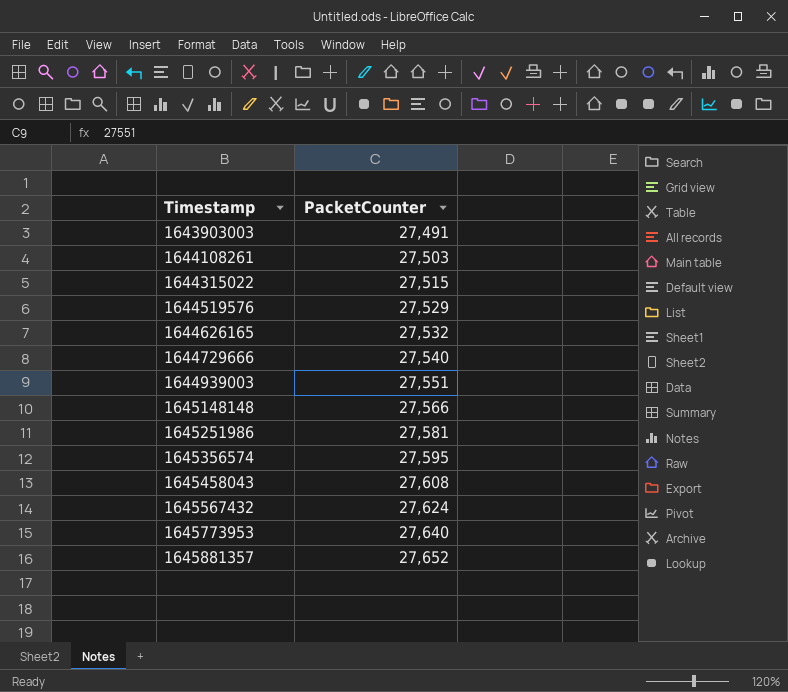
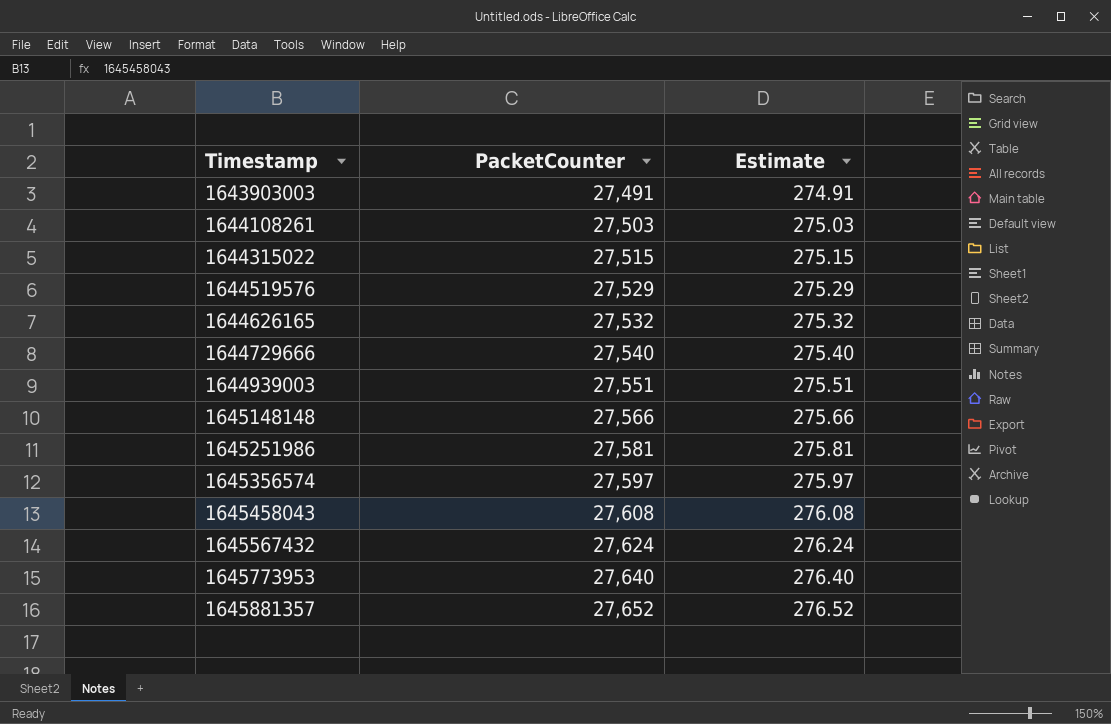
column Estimate | formula: none -> [PacketCounter] * 0.01
1645356574 | PacketCounter: 27,595 -> 27,597

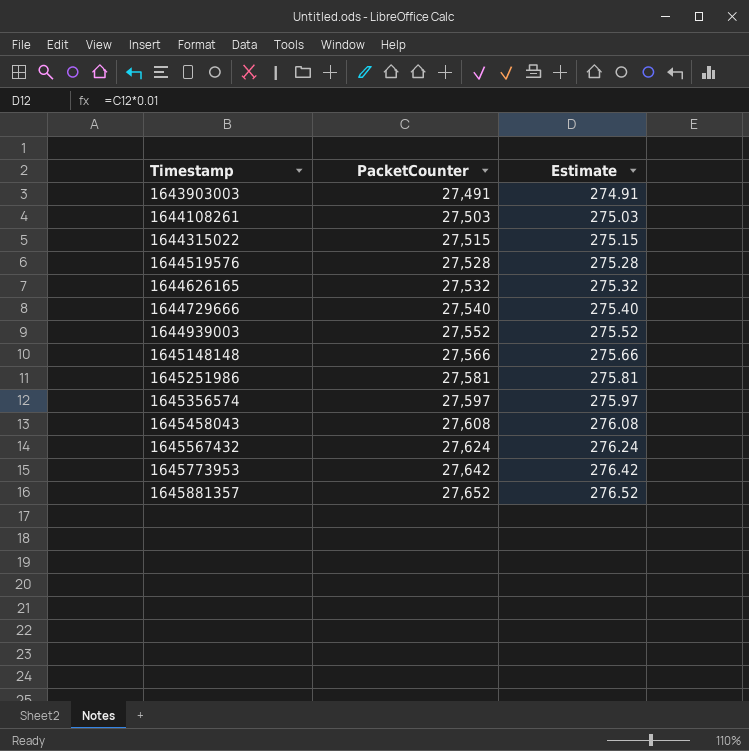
1644519576 | PacketCounter: 27,529 -> 27,528
1644519576 | Estimate: 275.29 -> 275.28
1644939003 | PacketCounter: 27,551 -> 27,552
1644939003 | Estimate: 275.51 -> 275.52
1645773953 | PacketCounter: 27,640 -> 27,642
1645773953 | Estimate: 276.40 -> 276.42

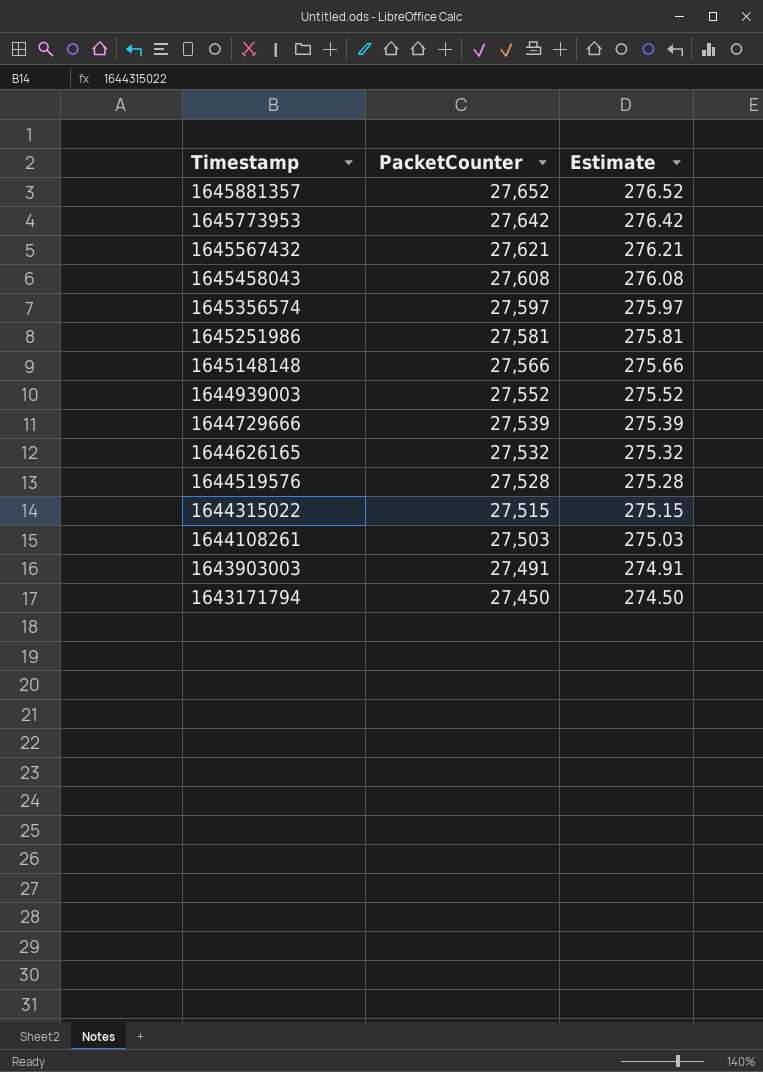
row order: Timestamp ascending -> Timestamp descending
1645567432 | PacketCounter: 27,624 -> 27,621
1645567432 | Estimate: 276.24 -> 276.21
1644729666 | PacketCounter: 27,540 -> 27,539
1644729666 | Estimate: 275.40 -> 275.39
row 1643171794: none -> 27,450 | 274.50

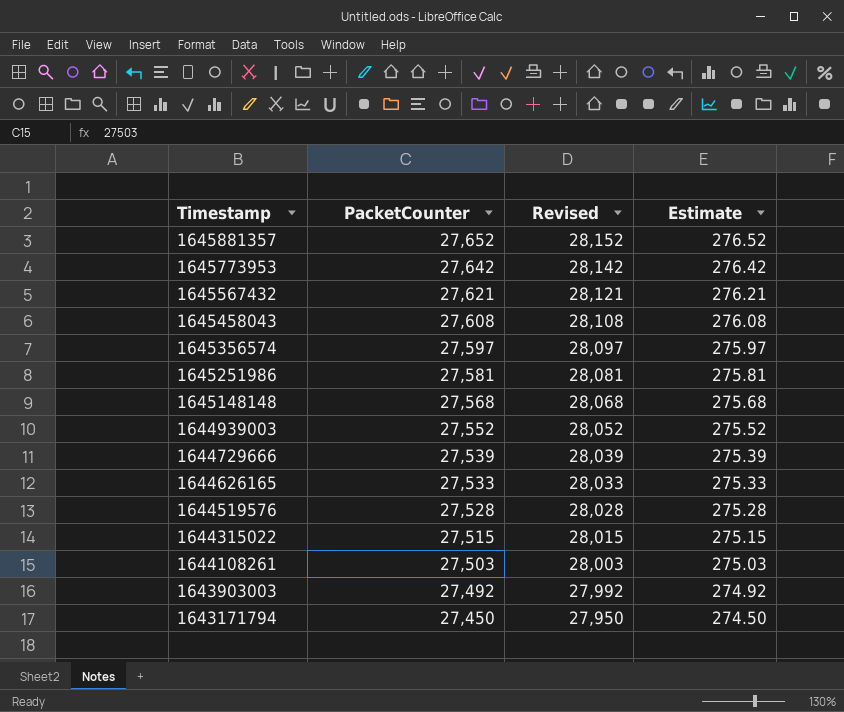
column Revised | formula: none -> [PacketCounter] + 500
1645148148 | PacketCounter: 27,566 -> 27,568
1645148148 | Estimate: 275.66 -> 275.68
1644626165 | PacketCounter: 27,532 -> 27,533
1644626165 | Estimate: 275.32 -> 275.33
1643903003 | PacketCounter: 27,491 -> 27,492
1643903003 | Estimate: 274.91 -> 274.92

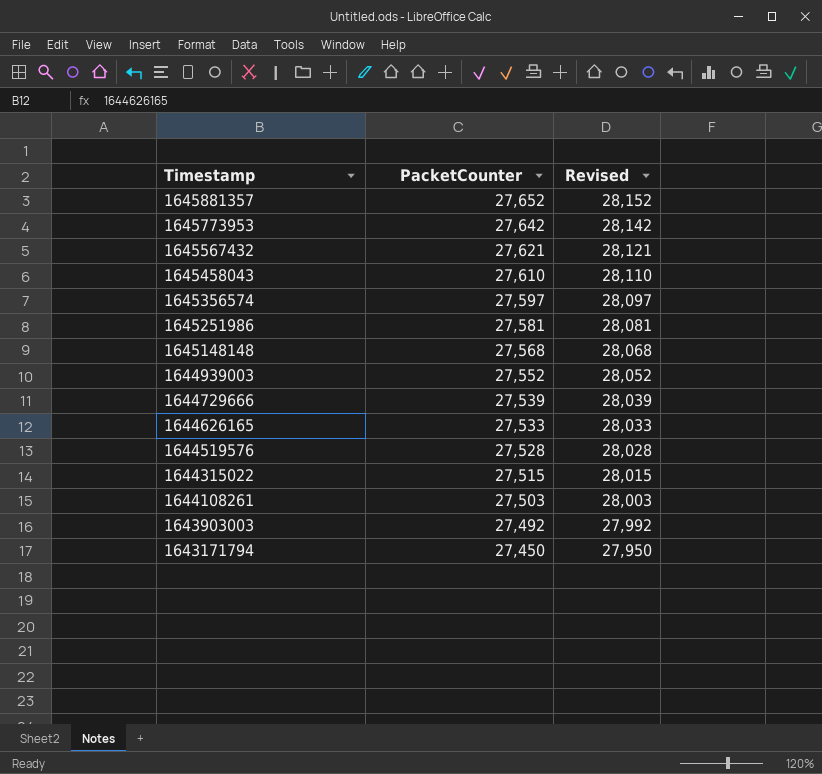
column Estimate | formula: [PacketCounter] * 0.01 -> none
1645458043 | PacketCounter: 27,608 -> 27,610
1645458043 | Revised: 28,108 -> 28,110

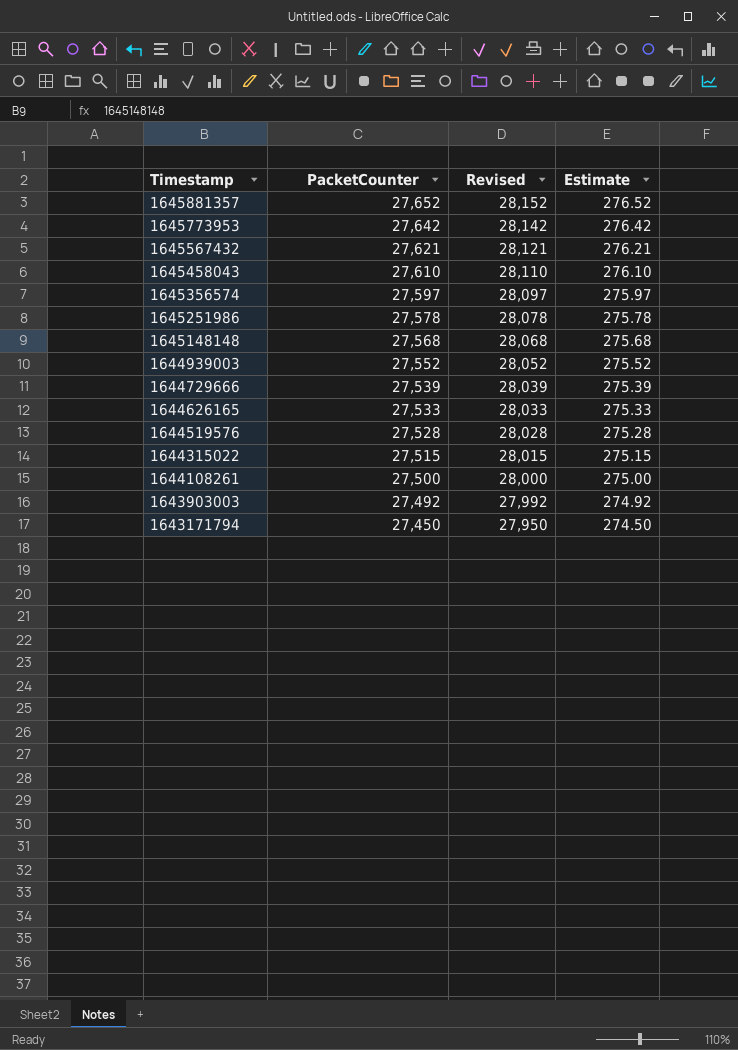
column Estimate | formula: none -> [PacketCounter] * 0.01
1645251986 | PacketCounter: 27,581 -> 27,578
1645251986 | Revised: 28,081 -> 28,078
1644108261 | PacketCounter: 27,503 -> 27,500
1644108261 | Revised: 28,003 -> 28,000

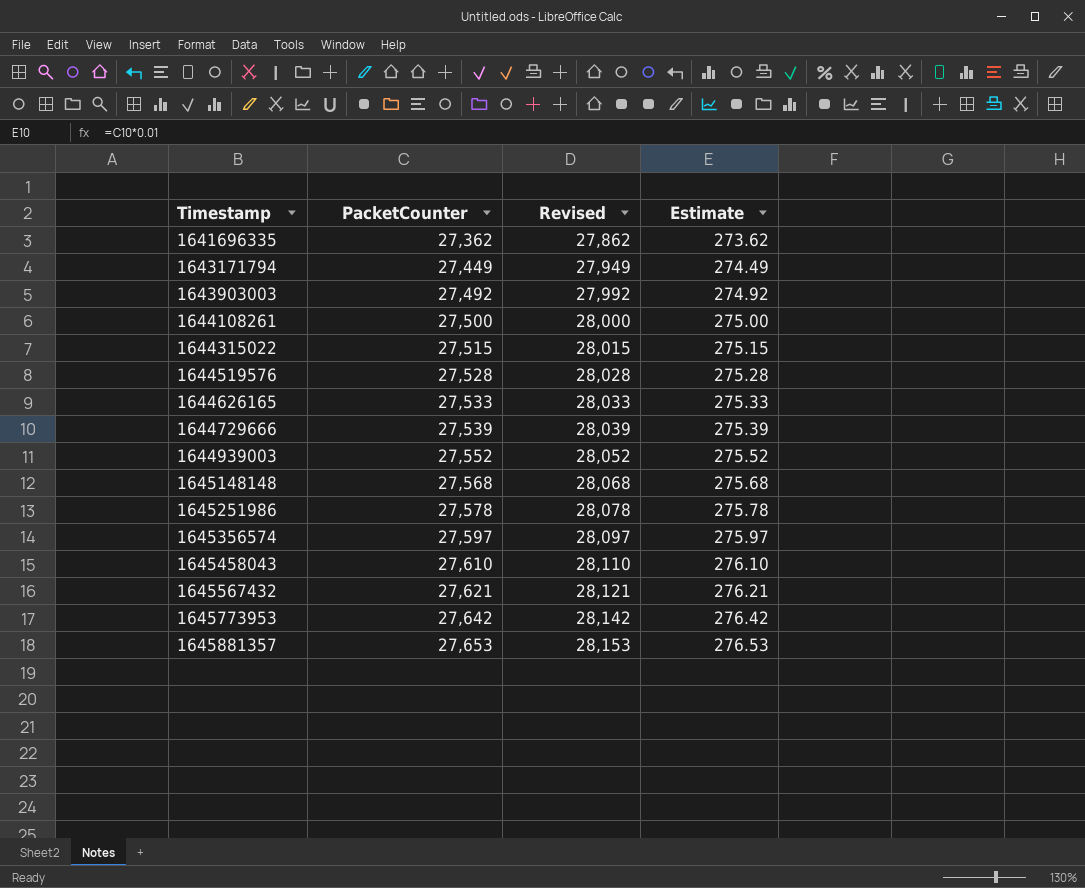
row order: Timestamp descending -> Timestamp ascending
row 1641696335: none -> 27,362 | 27,862 | 273.62
1643171794 | PacketCounter: 27,450 -> 27,449
1643171794 | Revised: 27,950 -> 27,949
1643171794 | Estimate: 274.50 -> 274.49
1645881357 | PacketCounter: 27,652 -> 27,653
1645881357 | Revised: 28,152 -> 28,153
1645881357 | Estimate: 276.52 -> 276.53

